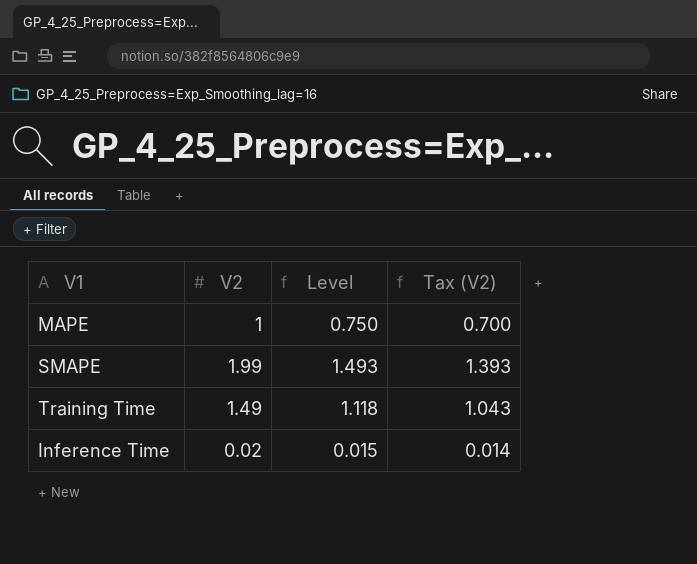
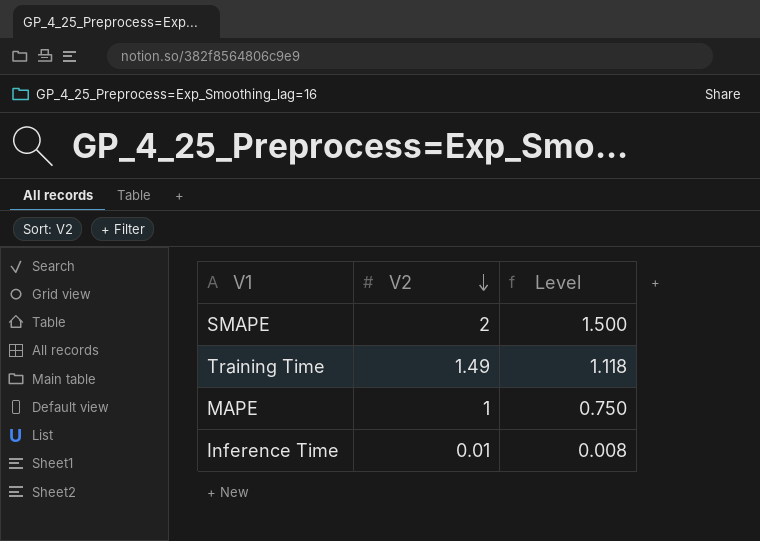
row order: none -> V2 descending
column Tax (V2) | formula: [V2] * 0.7 -> none
SMAPE | V2: 1.99 -> 2
SMAPE | Level: 1.493 -> 1.500
Inference Time | V2: 0.02 -> 0.01
Inference Time | Level: 0.015 -> 0.008

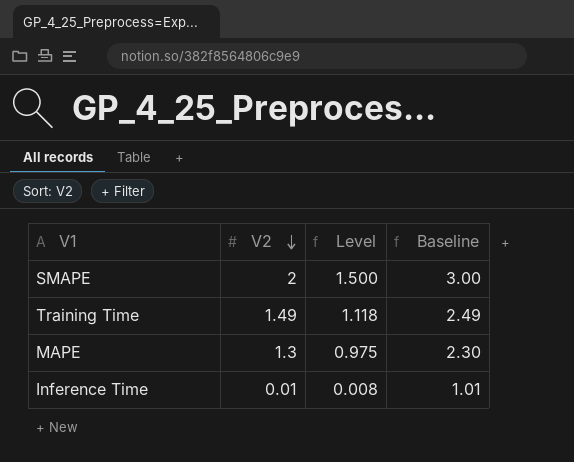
column Baseline | formula: none -> [V2] + 1
MAPE | V2: 1 -> 1.3
MAPE | Level: 0.750 -> 0.975

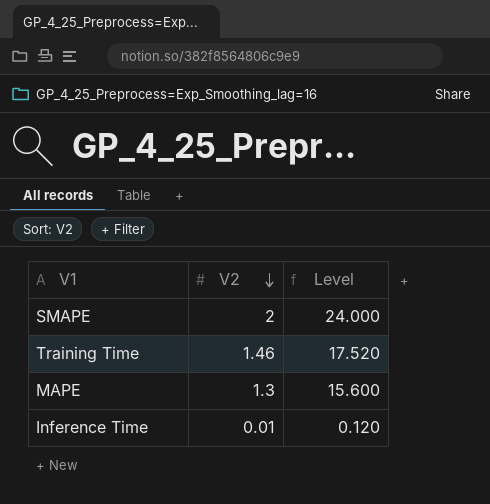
column Baseline | formula: [V2] + 1 -> none
column Level | formula: [V2] * 0.75 -> [V2] * 12
Training Time | V2: 1.49 -> 1.46

